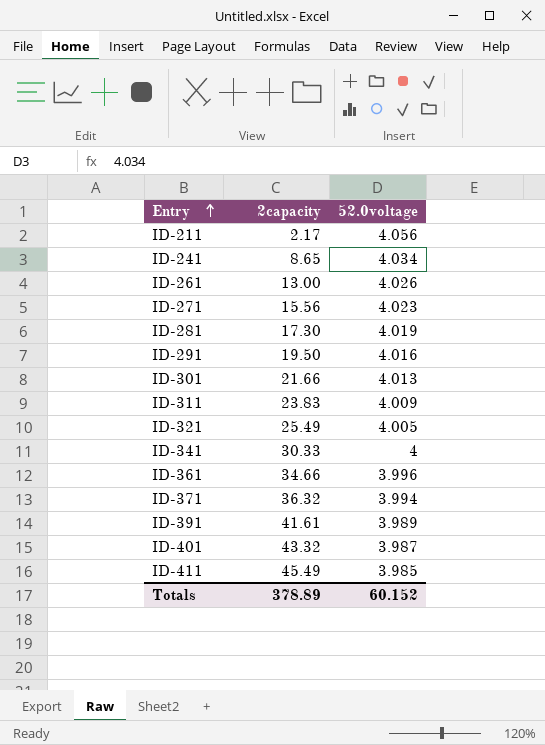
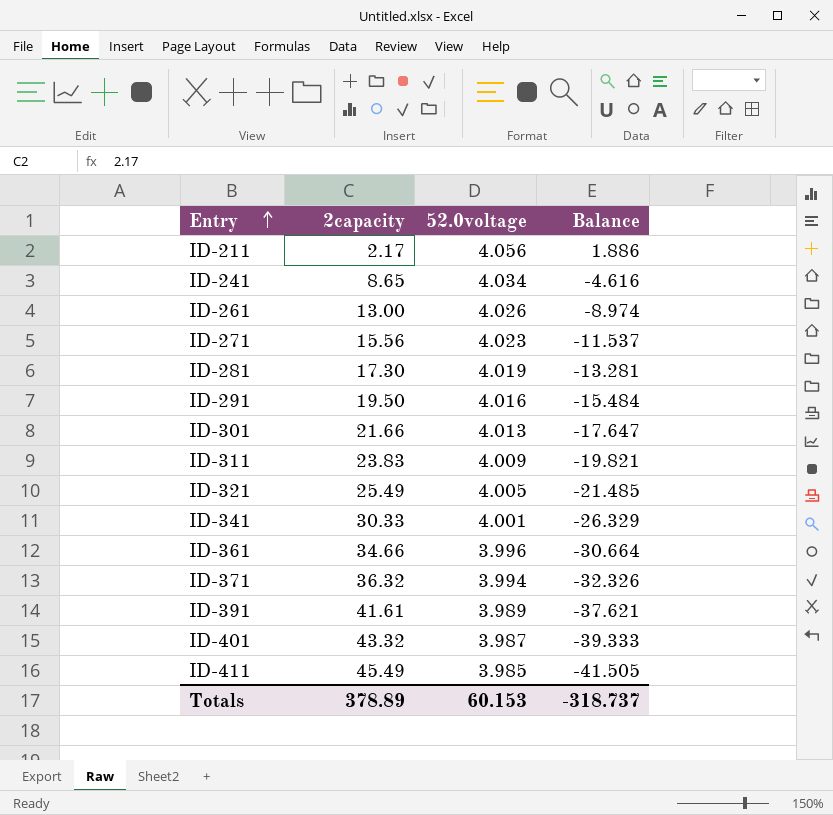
column Balance | formula: none -> [52.0voltage] - [2capacity]
ID-341 | 52.0voltage: 4 -> 4.001
Totals | 52.0voltage: 60.152 -> 60.153

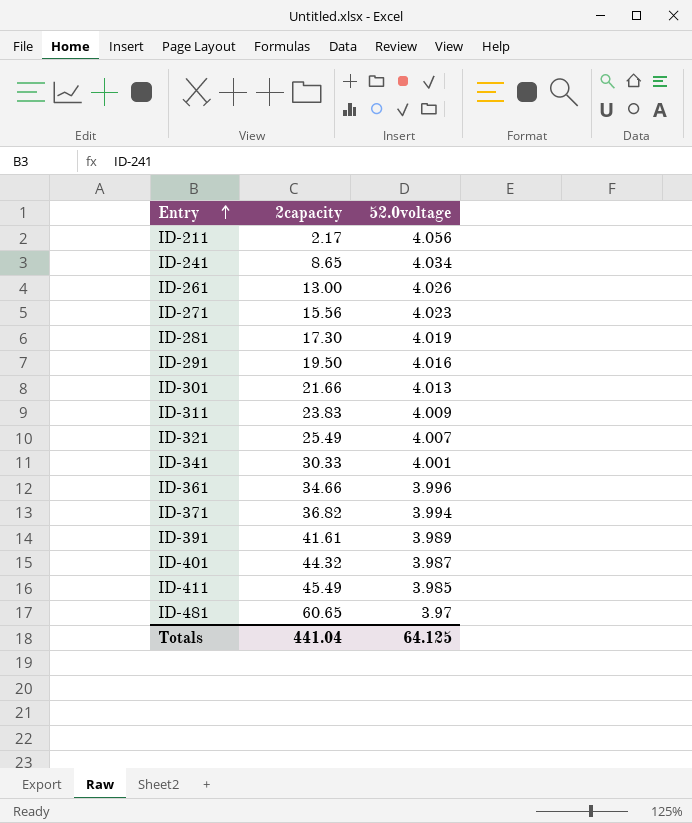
column Balance | formula: [52.0voltage] - [2capacity] -> none
ID-321 | 52.0voltage: 4.005 -> 4.007
ID-371 | 2capacity: 36.32 -> 36.82
ID-401 | 2capacity: 43.32 -> 44.32
row ID-481: none -> 60.65 | 3.97
Totals | 2capacity: 378.89 -> 441.04
Totals | 52.0voltage: 60.153 -> 64.125

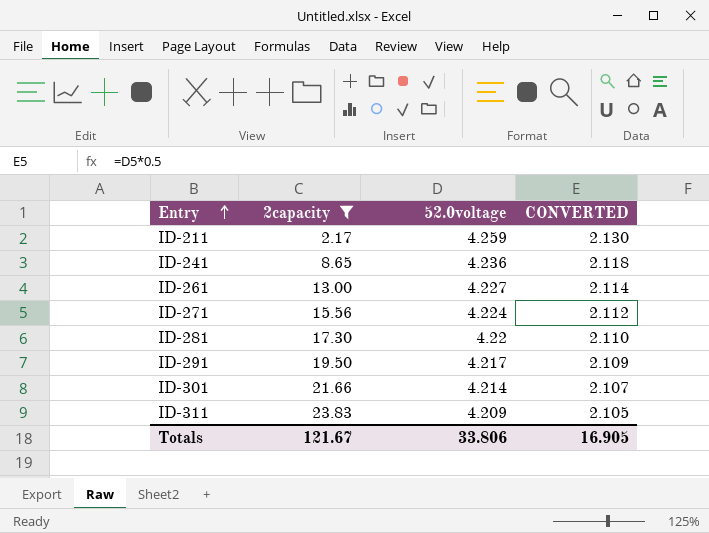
filter: none -> 2capacity <= 23.83
column CONVERTED | formula: none -> [52.0voltage] * 0.5
ID-211 | 52.0voltage: 4.056 -> 4.259
ID-241 | 52.0voltage: 4.034 -> 4.236
ID-261 | 52.0voltage: 4.026 -> 4.227
ID-271 | 52.0voltage: 4.023 -> 4.224
ID-281 | 52.0voltage: 4.019 -> 4.22
ID-291 | 52.0voltage: 4.016 -> 4.217
ID-301 | 52.0voltage: 4.013 -> 4.214
ID-311 | 52.0voltage: 4.009 -> 4.209
Totals | 2capacity: 441.04 -> 121.67
Totals | 52.0voltage: 64.125 -> 33.806

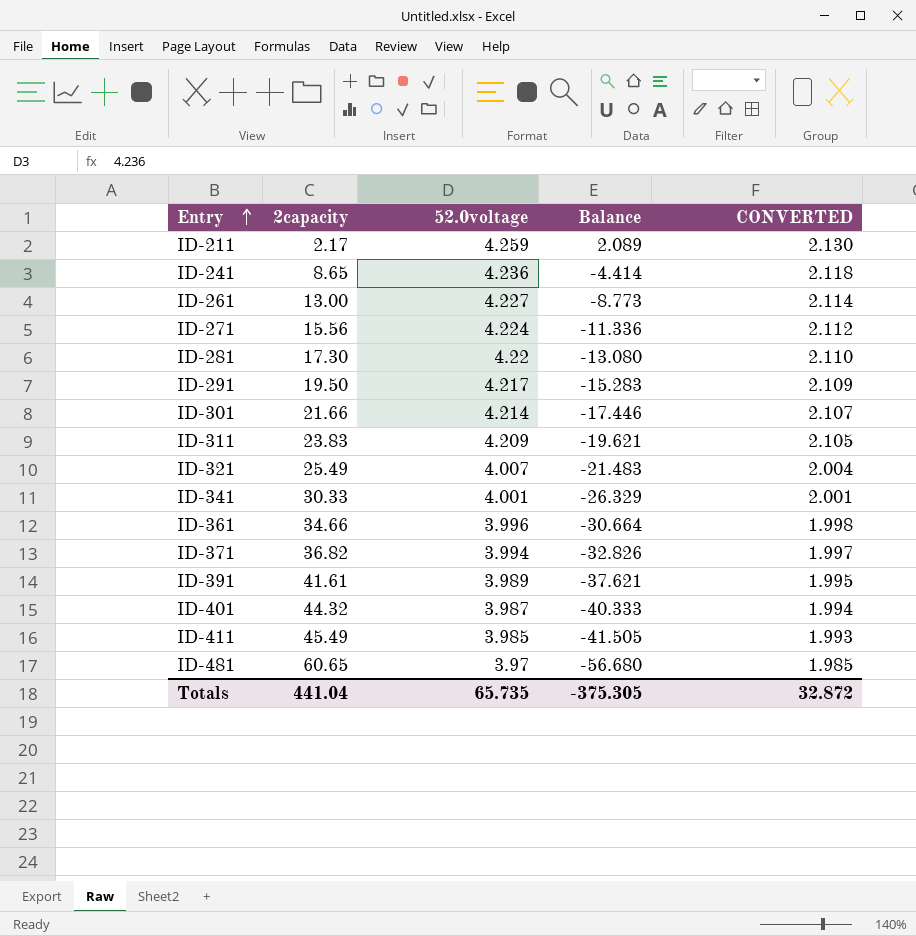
filter: 2capacity <= 23.83 -> none
column Balance | formula: none -> [52.0voltage] - [2capacity]
Totals | 2capacity: 121.67 -> 441.04
Totals | 52.0voltage: 33.806 -> 65.735
Totals | CONVERTED: 16.905 -> 32.872

